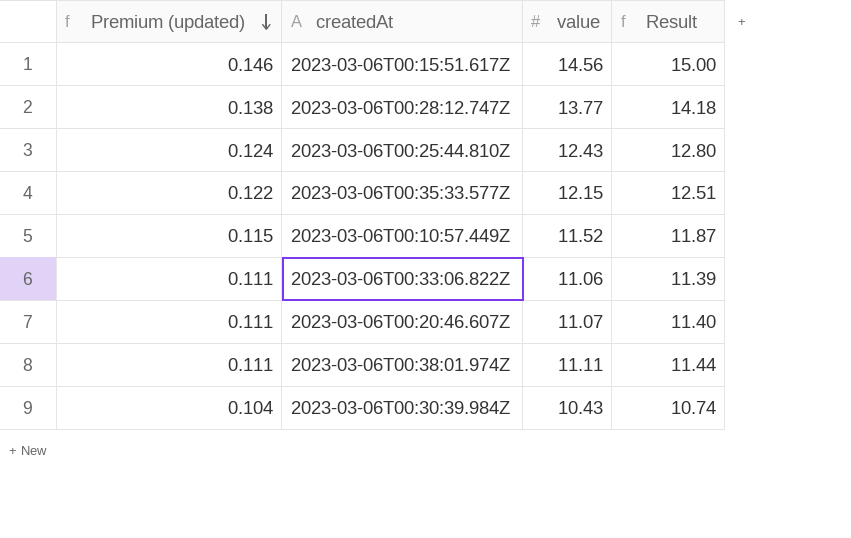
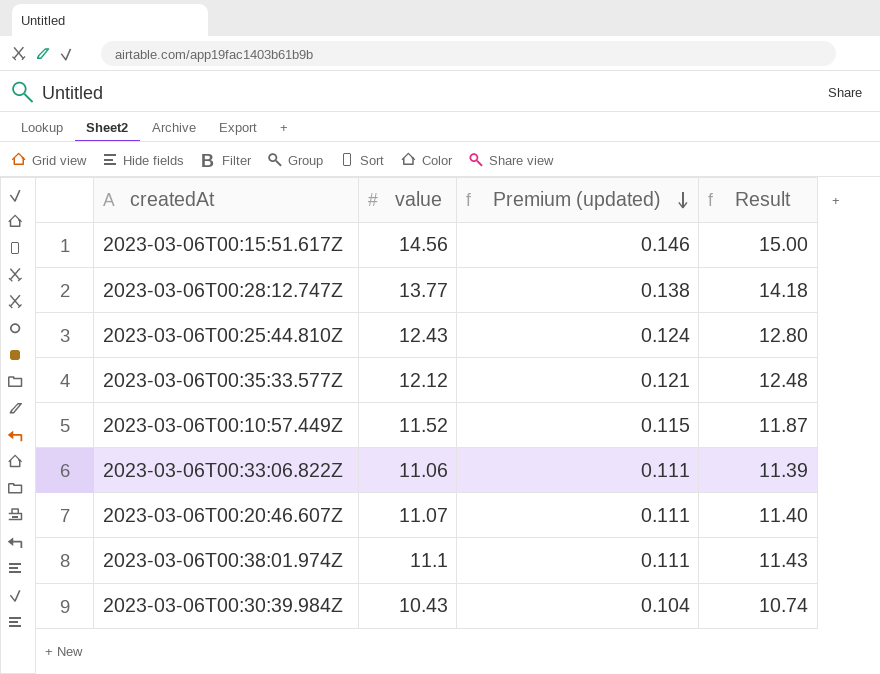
column Premium (updated) | position: 1 -> 3
2023-03-06T00:35:33.577Z | value: 12.15 -> 12.12
2023-03-06T00:35:33.577Z | Premium (updated): 0.122 -> 0.121
2023-03-06T00:35:33.577Z | Result: 12.51 -> 12.48
2023-03-06T00:38:01.974Z | value: 11.11 -> 11.1
2023-03-06T00:38:01.974Z | Result: 11.44 -> 11.43

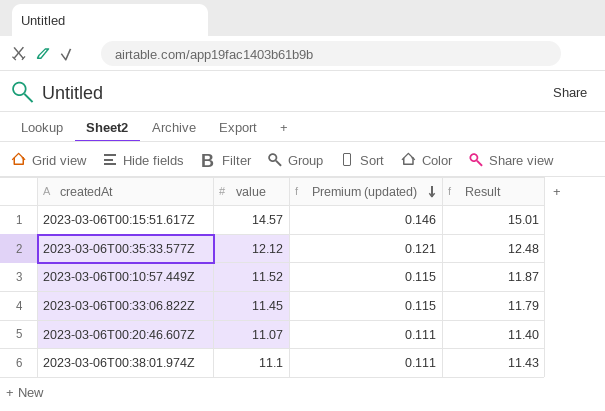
row 2023-03-06T00:28:12.747Z: 13.77 | 0.138 | 14.18 -> none
row 2023-03-06T00:25:44.810Z: 12.43 | 0.124 | 12.80 -> none
row 2023-03-06T00:30:39.984Z: 10.43 | 0.104 | 10.74 -> none
2023-03-06T00:15:51.617Z | value: 14.56 -> 14.57
2023-03-06T00:15:51.617Z | Result: 15.00 -> 15.01
2023-03-06T00:33:06.822Z | value: 11.06 -> 11.45
2023-03-06T00:33:06.822Z | Premium (updated): 0.111 -> 0.115
2023-03-06T00:33:06.822Z | Result: 11.39 -> 11.79

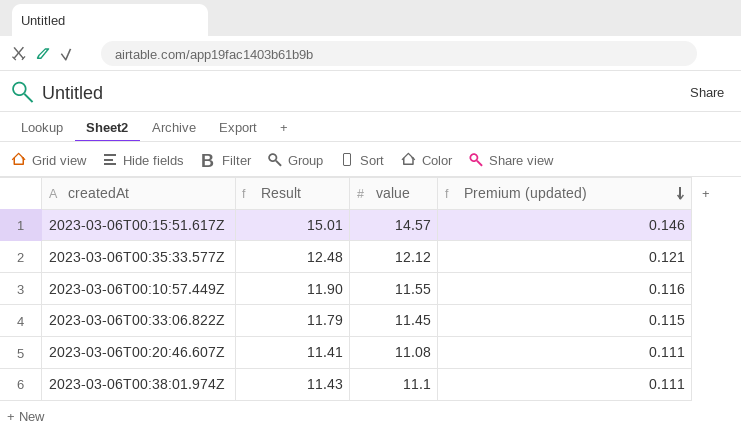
column Result | position: 4 -> 2
2023-03-06T00:10:57.449Z | Result: 11.87 -> 11.90
2023-03-06T00:10:57.449Z | value: 11.52 -> 11.55
2023-03-06T00:10:57.449Z | Premium (updated): 0.115 -> 0.116
2023-03-06T00:20:46.607Z | Result: 11.40 -> 11.41
2023-03-06T00:20:46.607Z | value: 11.07 -> 11.08

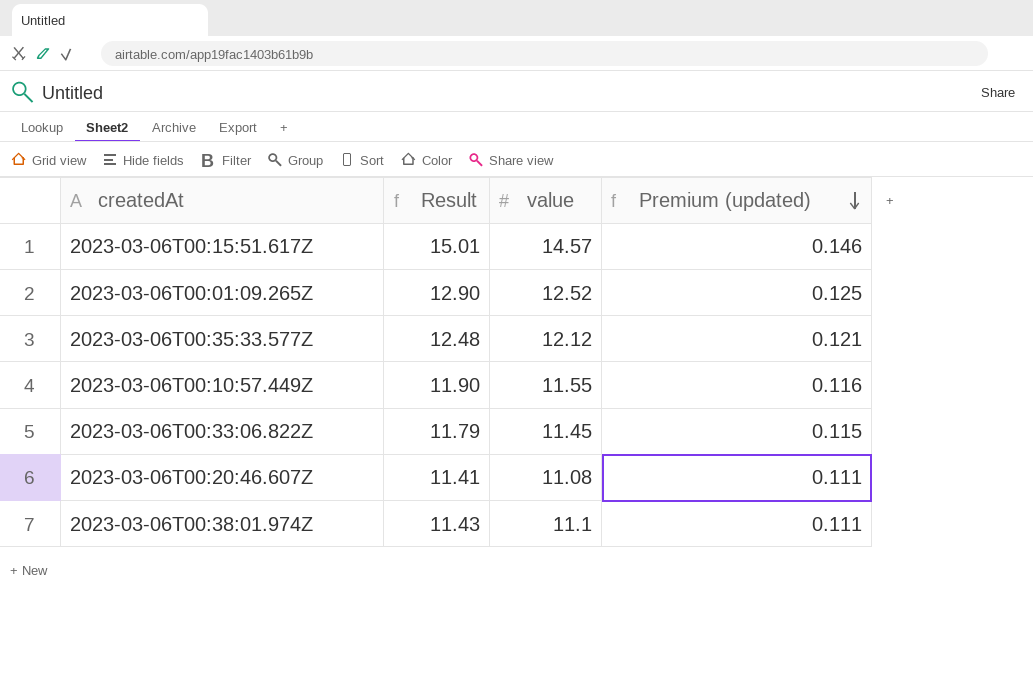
row 2023-03-06T00:01:09.265Z: none -> 12.90 | 12.52 | 0.125

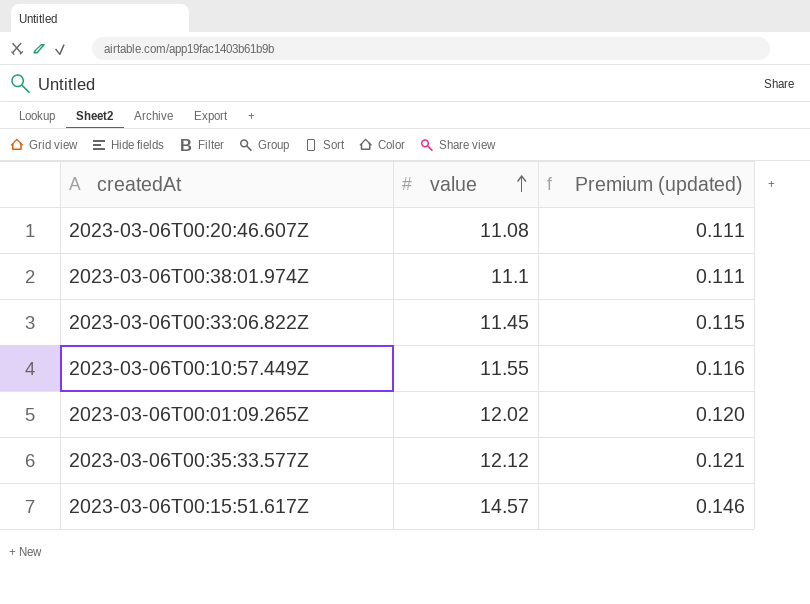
row order: Premium (updated) descending -> value ascending
column Result | formula: [value] * 1.03 -> none
2023-03-06T00:01:09.265Z | value: 12.52 -> 12.02
2023-03-06T00:01:09.265Z | Premium (updated): 0.125 -> 0.120

